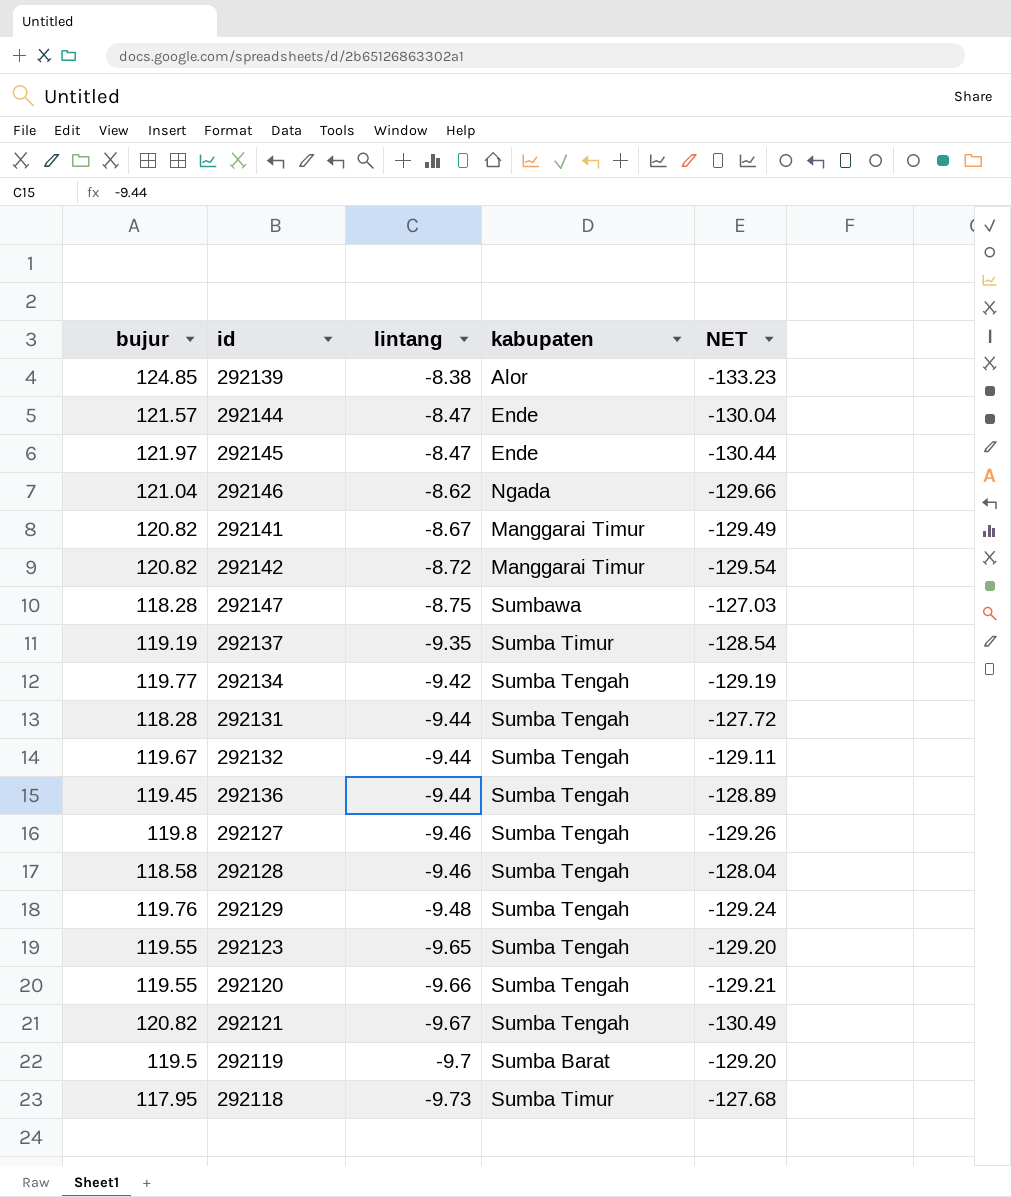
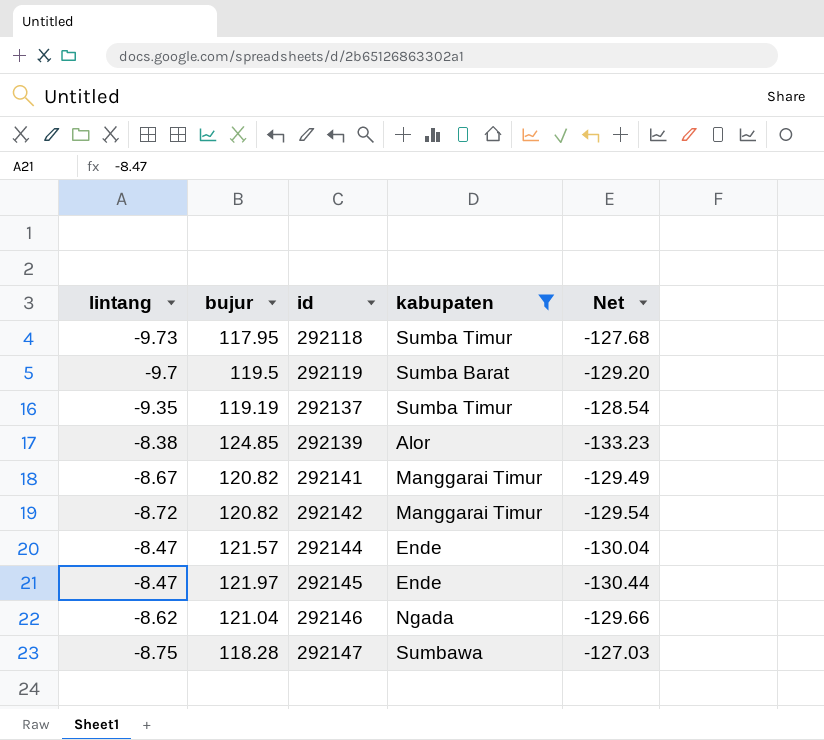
filter: none -> kabupaten != Sumba Tengah
row order: lintang descending -> id ascending
column lintang | position: 3 -> 1
column name: NET -> Net

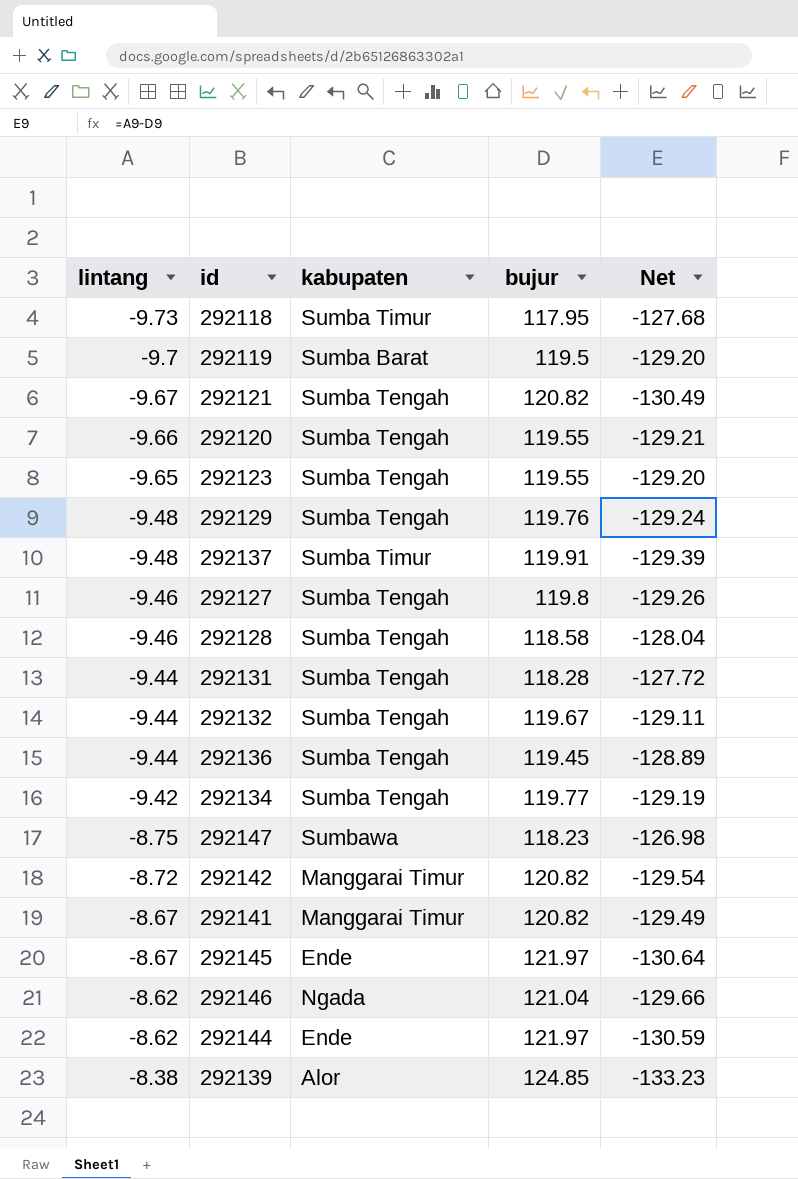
filter: kabupaten != Sumba Tengah -> none
row order: id ascending -> lintang ascending
column bujur | position: 2 -> 4
292137 | lintang: -9.35 -> -9.48
292137 | bujur: 119.19 -> 119.91
292137 | Net: -128.54 -> -129.39
292147 | bujur: 118.28 -> 118.23
292147 | Net: -127.03 -> -126.98
292145 | lintang: -8.47 -> -8.67
292145 | Net: -130.44 -> -130.64
292144 | lintang: -8.47 -> -8.62
292144 | bujur: 121.57 -> 121.97
292144 | Net: -130.04 -> -130.59

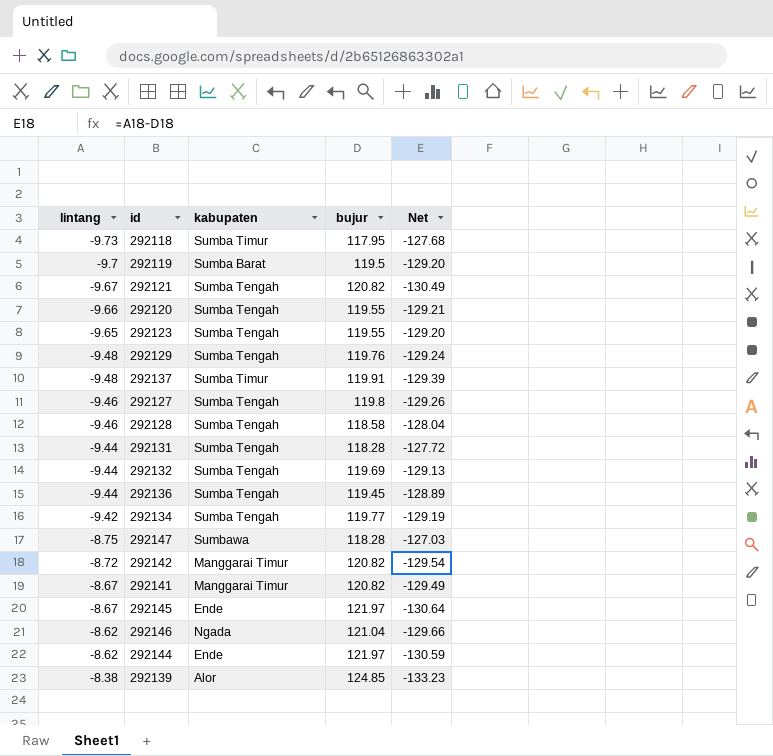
292132 | bujur: 119.67 -> 119.69
292132 | Net: -129.11 -> -129.13
292147 | bujur: 118.23 -> 118.28
292147 | Net: -126.98 -> -127.03

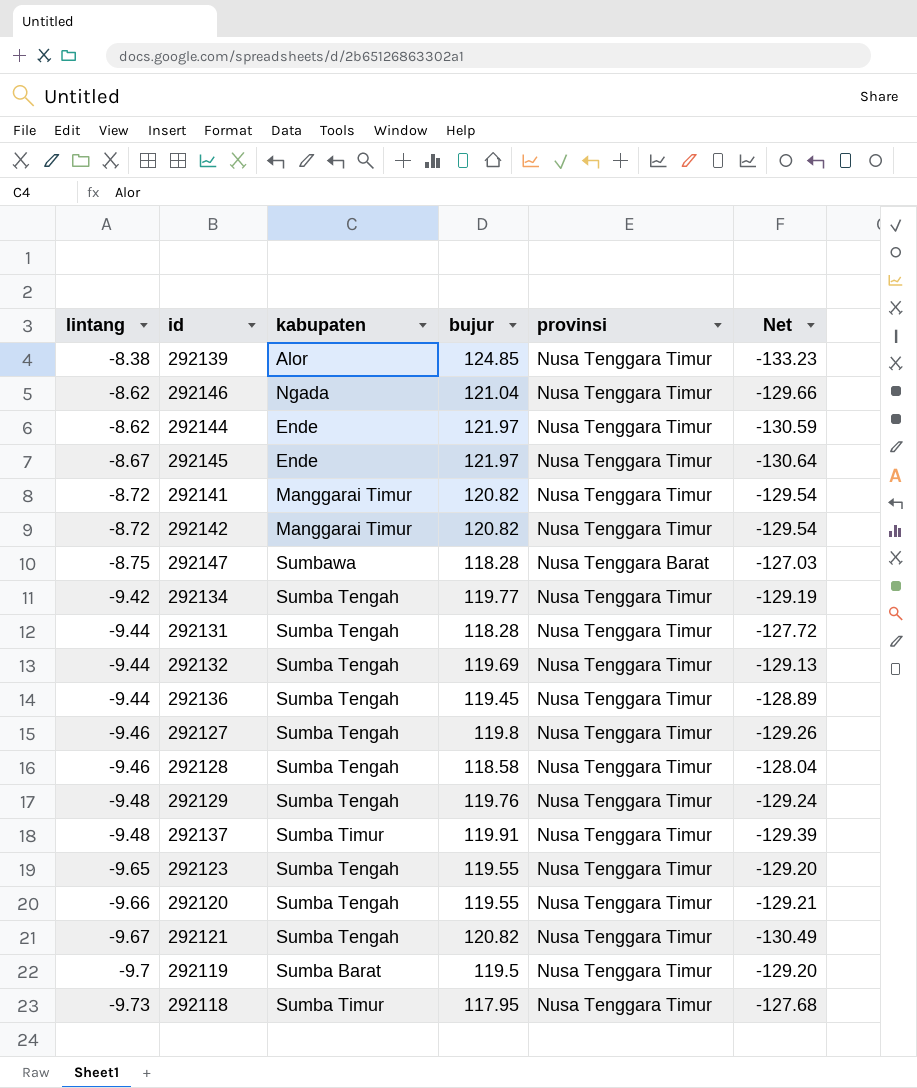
row order: lintang ascending -> lintang descending
column provinsi | position: none -> 5
292141 | lintang: -8.67 -> -8.72
292141 | Net: -129.49 -> -129.54

